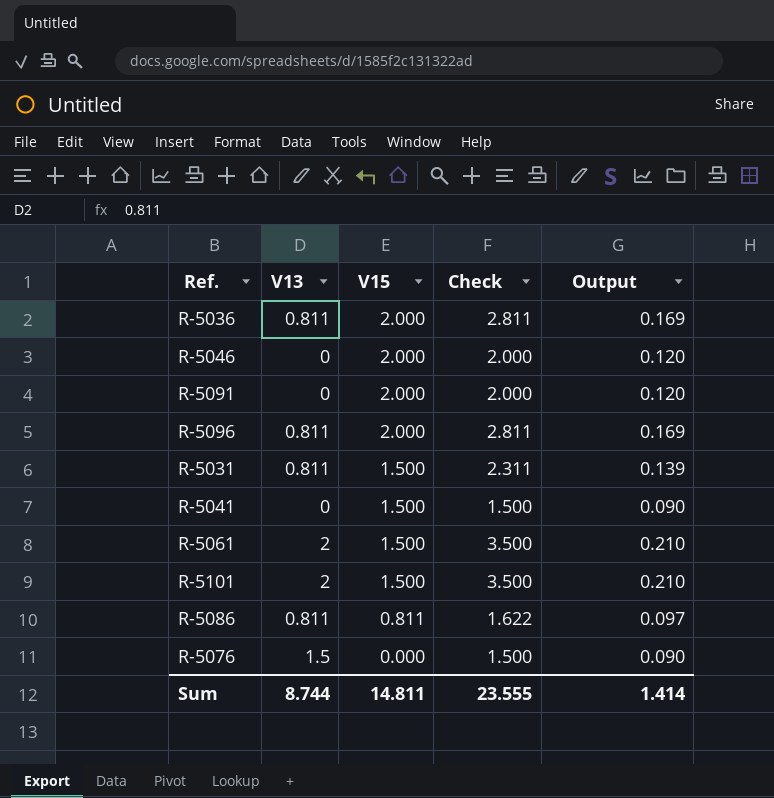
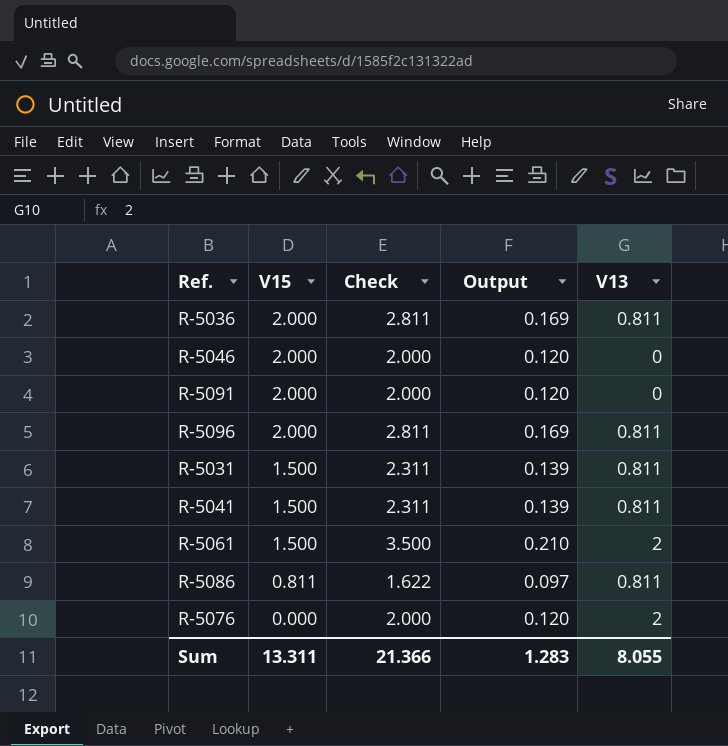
column V13 | position: 2 -> 5
row R-5101: 2 | 1.500 | 3.500 | 0.210 -> none
R-5041 | Check: 1.500 -> 2.311
R-5041 | Output: 0.090 -> 0.139
R-5041 | V13: 0 -> 0.811
R-5076 | Check: 1.500 -> 2.000
R-5076 | Output: 0.090 -> 0.120
R-5076 | V13: 1.5 -> 2
Sum | V15: 14.811 -> 13.311
Sum | Check: 23.555 -> 21.366
Sum | Output: 1.414 -> 1.283
Sum | V13: 8.744 -> 8.055

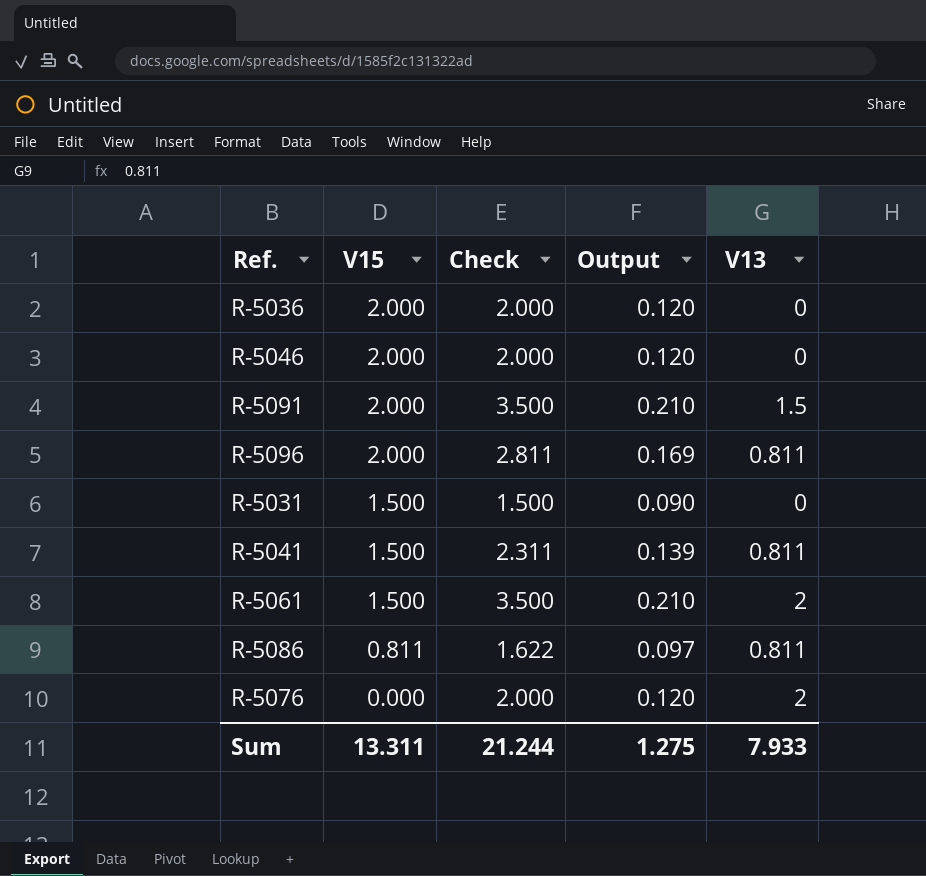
R-5036 | Check: 2.811 -> 2.000
R-5036 | Output: 0.169 -> 0.120
R-5036 | V13: 0.811 -> 0
R-5091 | Check: 2.000 -> 3.500
R-5091 | Output: 0.120 -> 0.210
R-5091 | V13: 0 -> 1.5
R-5031 | Check: 2.311 -> 1.500
R-5031 | Output: 0.139 -> 0.090
R-5031 | V13: 0.811 -> 0
Sum | Check: 21.366 -> 21.244
Sum | Output: 1.283 -> 1.275
Sum | V13: 8.055 -> 7.933

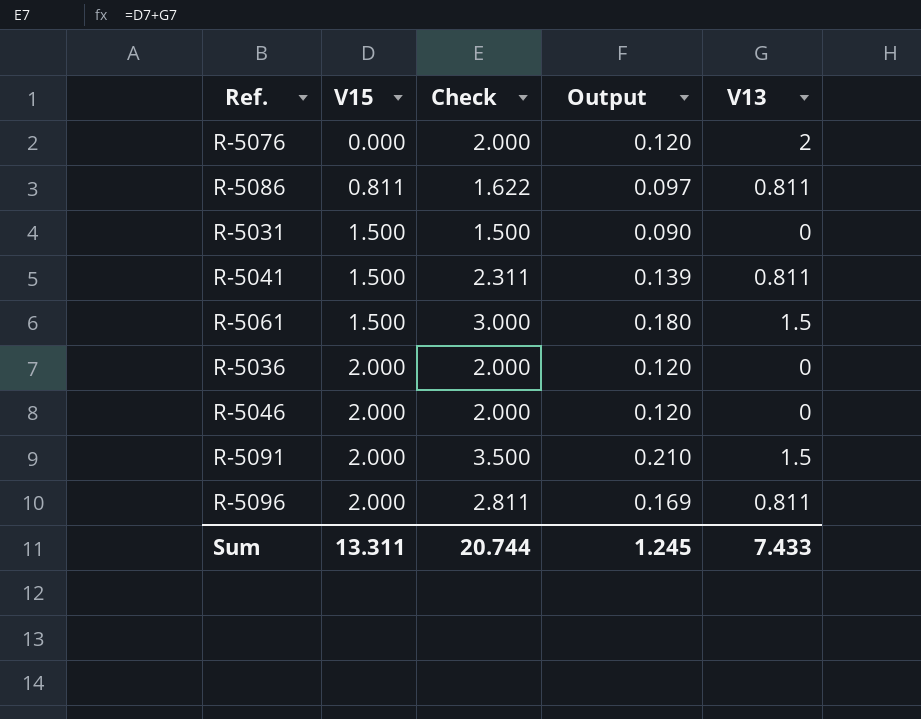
row order: V15 descending -> V15 ascending
R-5061 | Check: 3.500 -> 3.000
R-5061 | Output: 0.210 -> 0.180
R-5061 | V13: 2 -> 1.5
Sum | Check: 21.244 -> 20.744
Sum | Output: 1.275 -> 1.245
Sum | V13: 7.933 -> 7.433

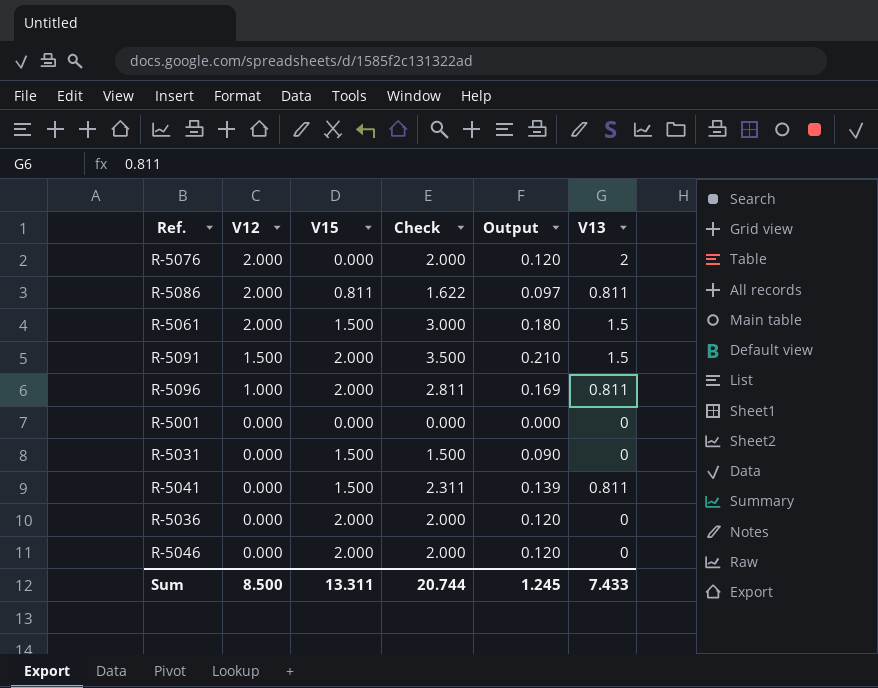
row order: V15 ascending -> V12 descending
column V12 | position: none -> 2
row R-5001: none -> 0.000 | 0.000 | 0.000 | 0.000 | 0

